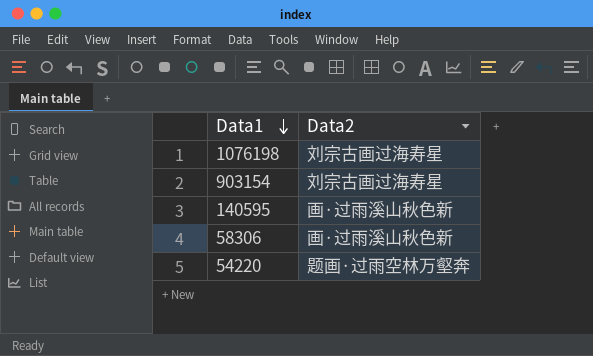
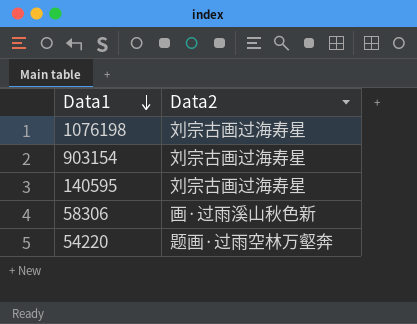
140595 | Data2: 画·过雨溪山秋色新 -> 刘宗古画过海寿星

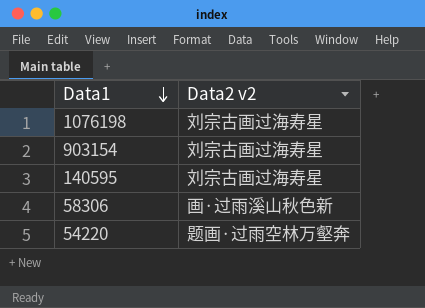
column name: Data2 -> Data2 v2

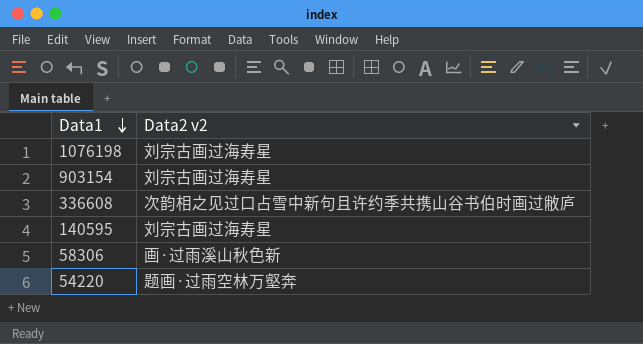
row 336608: none -> 次韵相之见过口占雪中新句且许约季共携山谷书伯时画过敝庐

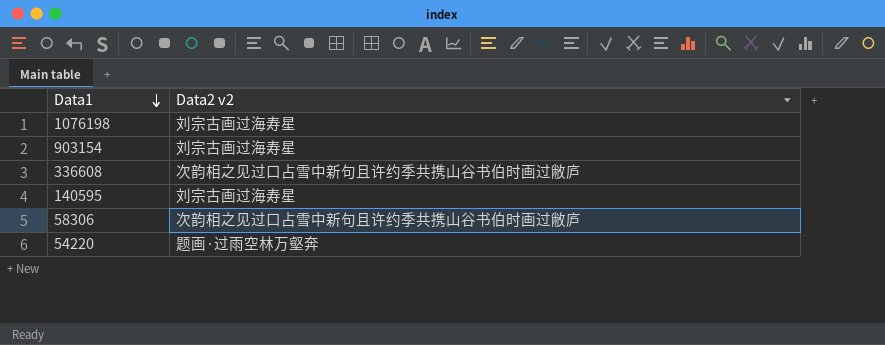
58306 | Data2 v2: 画·过雨溪山秋色新 -> 次韵相之见过口占雪中新句且许约季共携山谷书伯时画过敝庐

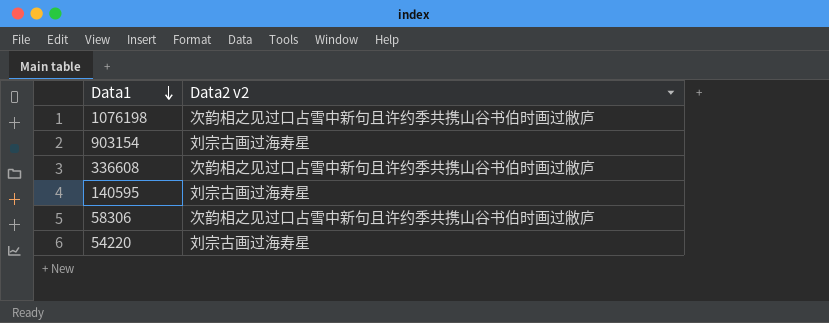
1076198 | Data2 v2: 刘宗古画过海寿星 -> 次韵相之见过口占雪中新句且许约季共携山谷书伯时画过敝庐
54220 | Data2 v2: 题画·过雨空林万壑奔 -> 刘宗古画过海寿星

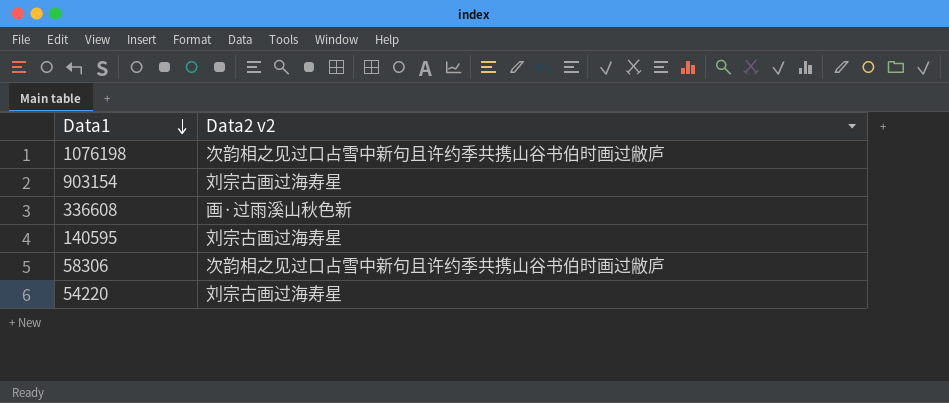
336608 | Data2 v2: 次韵相之见过口占雪中新句且许约季共携山谷书伯时画过敝庐 -> 画·过雨溪山秋色新

